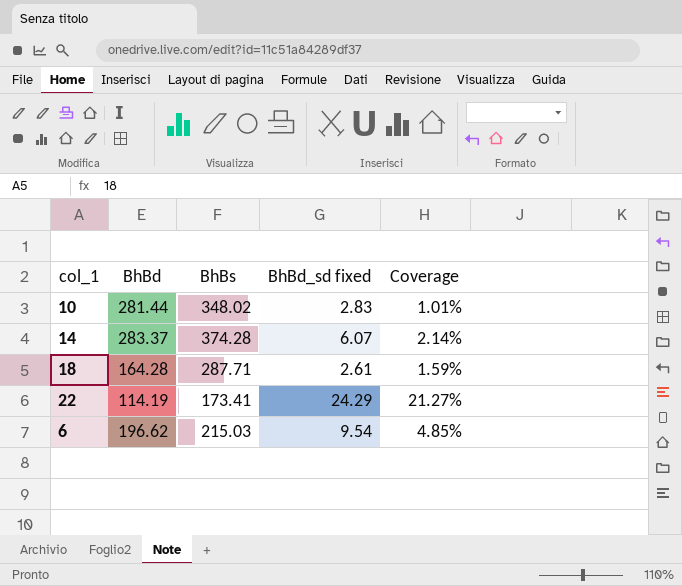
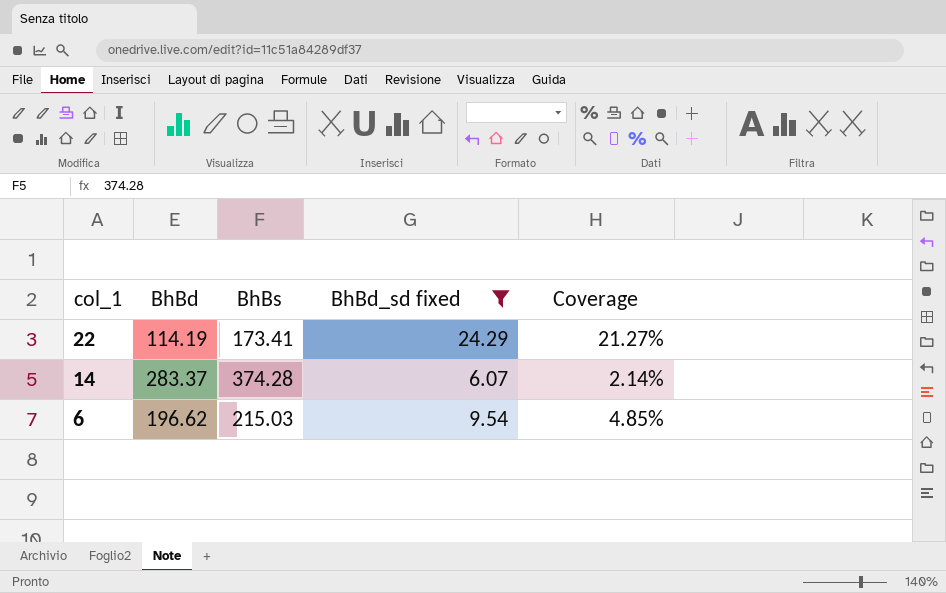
filter: none -> BhBd_sd fixed >= 6.07
row order: none -> col_1 descending

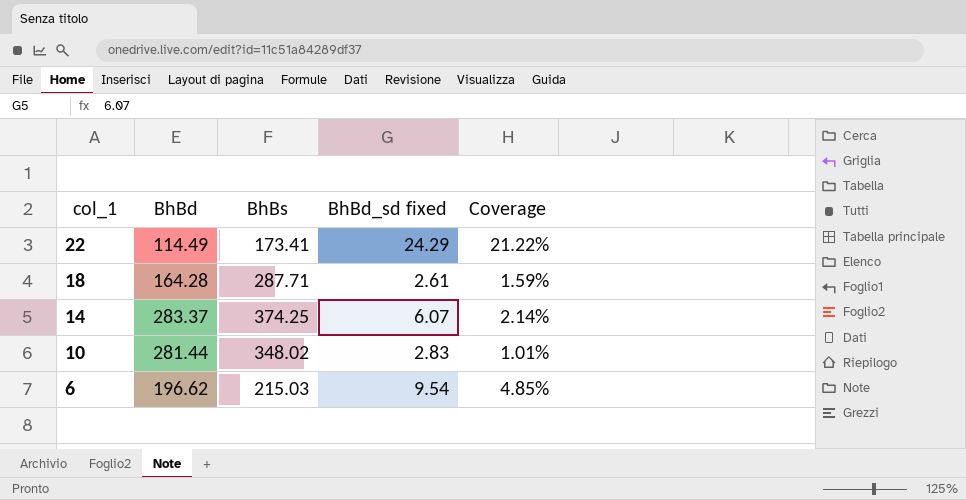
filter: BhBd_sd fixed >= 6.07 -> none
22 | BhBd: 114.19 -> 114.49
22 | Coverage: 21.27% -> 21.22%
14 | BhBs: 374.28 -> 374.25

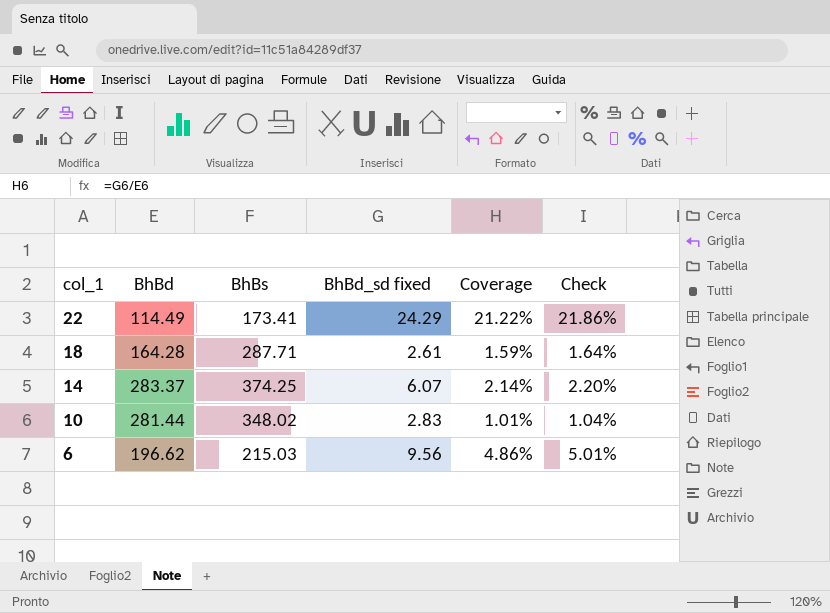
column Check | formula: none -> [Coverage] * 1.03
6 | BhBd_sd fixed: 9.54 -> 9.56
6 | Coverage: 4.85% -> 4.86%

